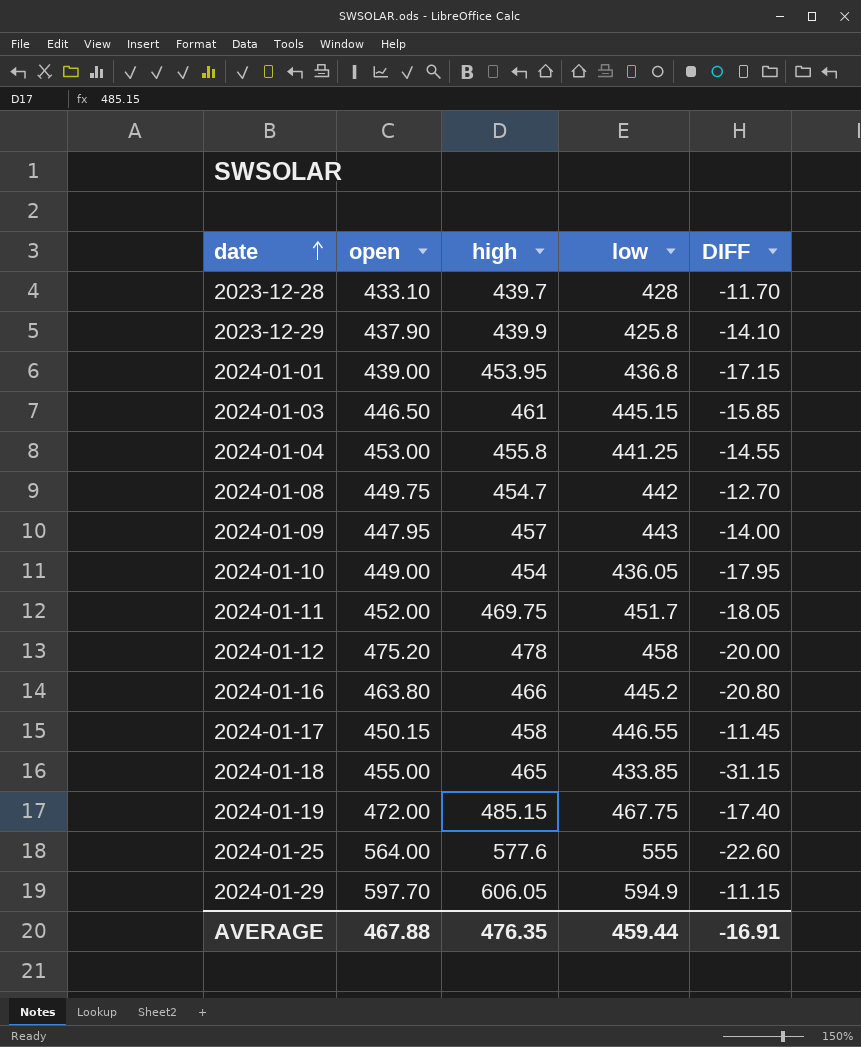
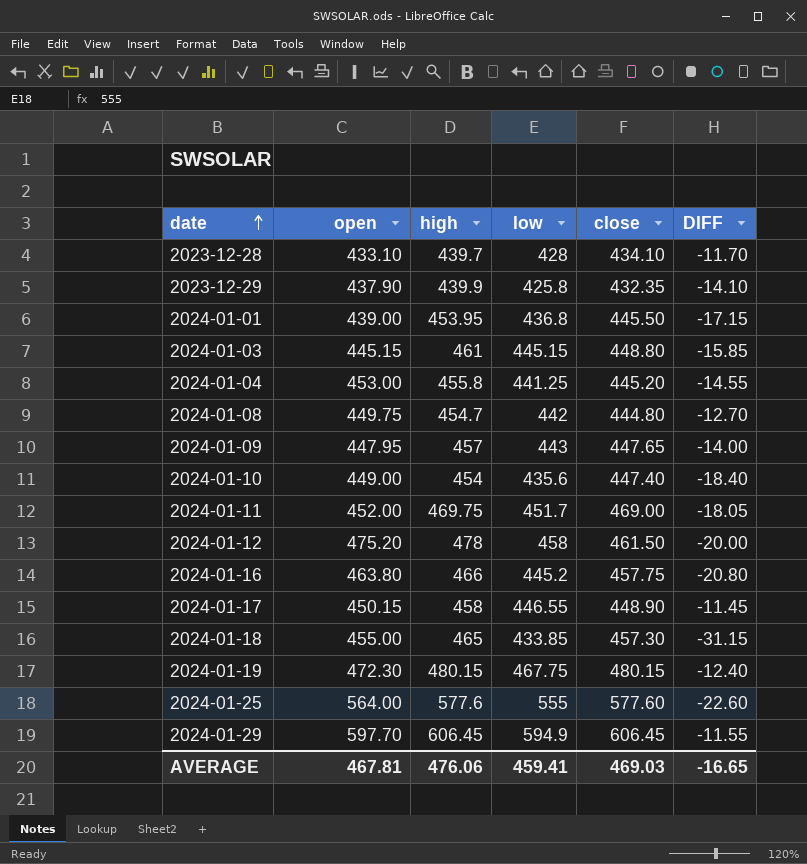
column close | position: none -> 5
2024-01-03 | open: 446.50 -> 445.15
2024-01-10 | low: 436.05 -> 435.6
2024-01-10 | DIFF: -17.95 -> -18.40
2024-01-19 | open: 472.00 -> 472.30
2024-01-19 | high: 485.15 -> 480.15
2024-01-19 | DIFF: -17.40 -> -12.40
2024-01-29 | high: 606.05 -> 606.45
2024-01-29 | DIFF: -11.15 -> -11.55
AVERAGE | open: 467.88 -> 467.81
AVERAGE | high: 476.35 -> 476.06
AVERAGE | low: 459.44 -> 459.41
AVERAGE | DIFF: -16.91 -> -16.65

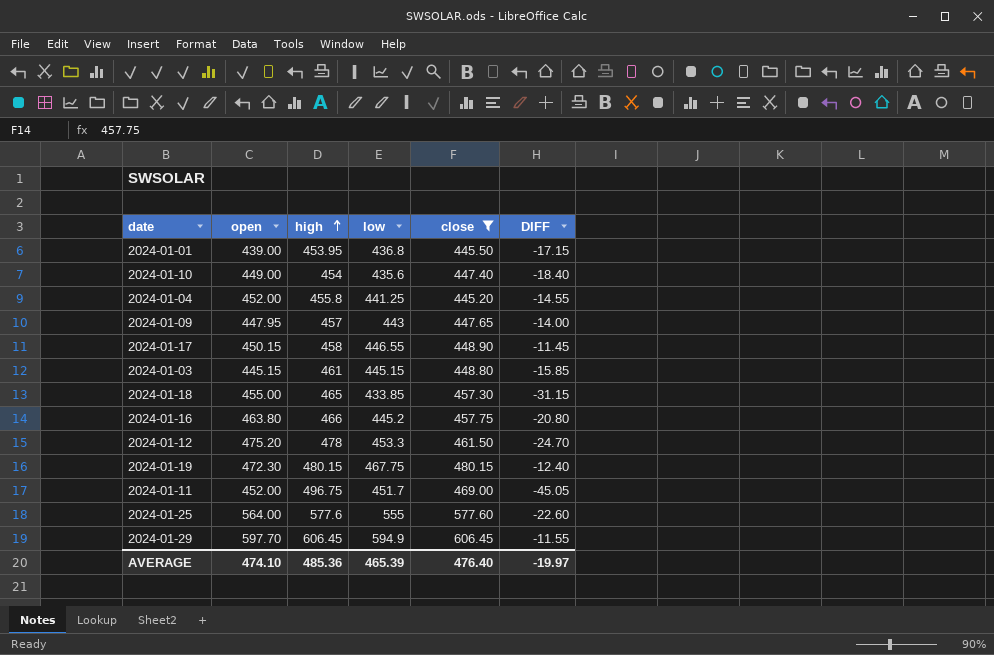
filter: none -> close >= 445.20
row order: date ascending -> high ascending
2024-01-04 | open: 453.00 -> 452.00
2024-01-12 | low: 458 -> 453.3
2024-01-12 | DIFF: -20.00 -> -24.70
2024-01-11 | high: 469.75 -> 496.75
2024-01-11 | DIFF: -18.05 -> -45.05
AVERAGE | open: 467.81 -> 474.10
AVERAGE | high: 476.06 -> 485.36
AVERAGE | low: 459.41 -> 465.39
AVERAGE | close: 469.03 -> 476.40
AVERAGE | DIFF: -16.65 -> -19.97

